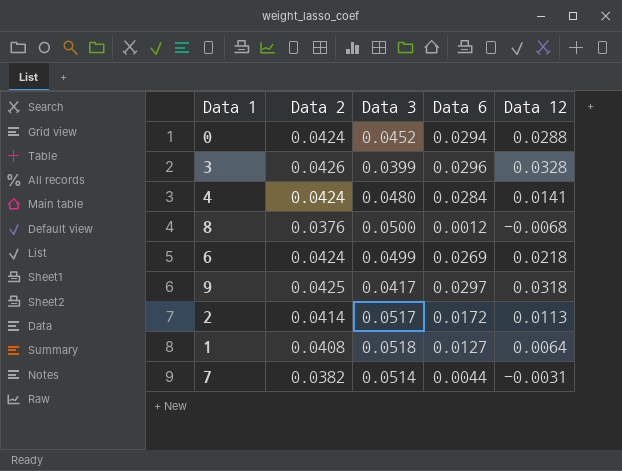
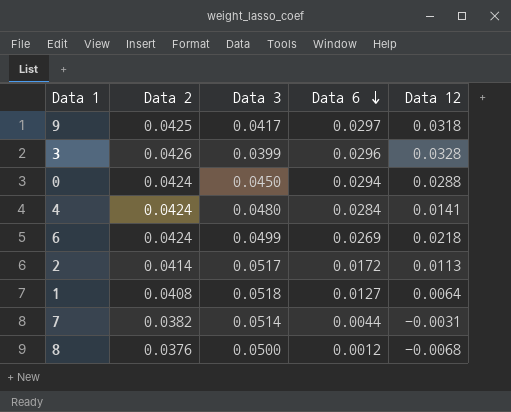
row order: none -> Data 6 descending
0 | Data 3: 0.0452 -> 0.0450

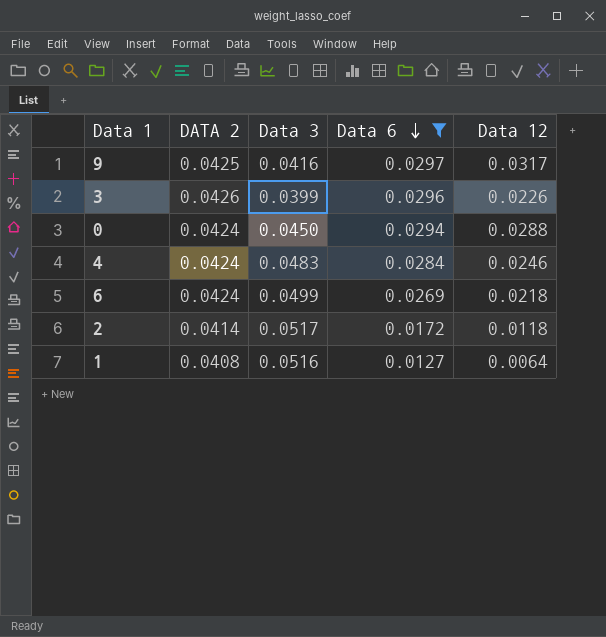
filter: none -> Data 6 >= 0.0127
column name: Data 2 -> DATA 2
9 | Data 3: 0.0417 -> 0.0416
9 | Data 12: 0.0318 -> 0.0317
3 | Data 12: 0.0328 -> 0.0226
4 | Data 3: 0.0480 -> 0.0483
4 | Data 12: 0.0141 -> 0.0246
2 | Data 12: 0.0113 -> 0.0118
1 | Data 3: 0.0518 -> 0.0516

